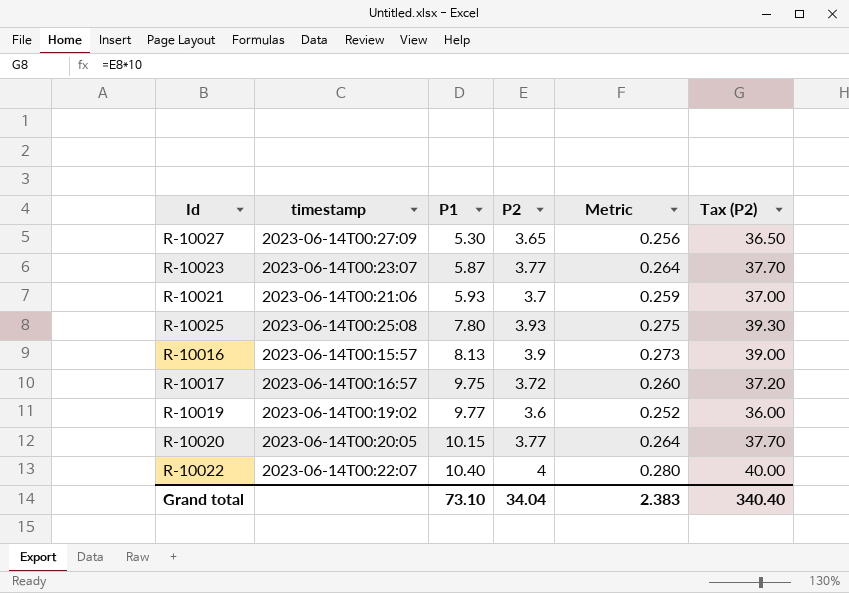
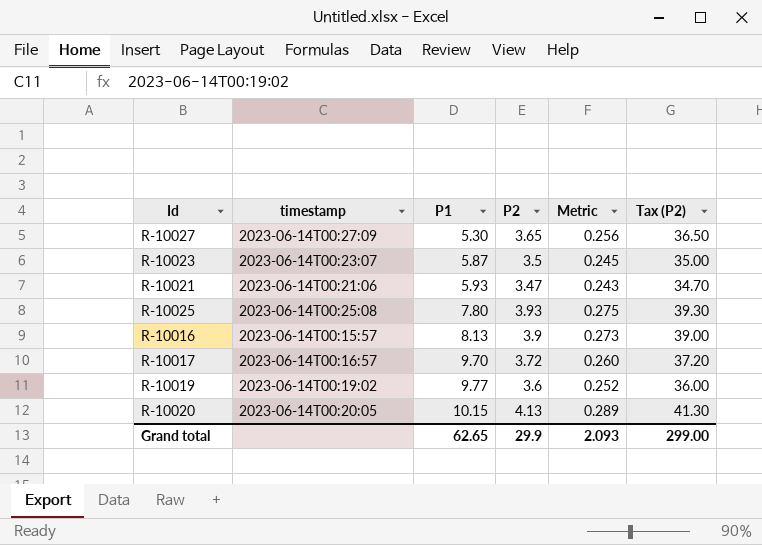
row R-10022: 2023-06-14T00:22:07 | 10.40 | 4 | 0.280 | 40.00 -> none
R-10023 | P2: 3.77 -> 3.5
R-10023 | Metric: 0.264 -> 0.245
R-10023 | Tax (P2): 37.70 -> 35.00
R-10021 | P2: 3.7 -> 3.47
R-10021 | Metric: 0.259 -> 0.243
R-10021 | Tax (P2): 37.00 -> 34.70
R-10017 | P1: 9.75 -> 9.70
R-10020 | P2: 3.77 -> 4.13
R-10020 | Metric: 0.264 -> 0.289
R-10020 | Tax (P2): 37.70 -> 41.30
Grand total | P1: 73.10 -> 62.65
Grand total | P2: 34.04 -> 29.9
Grand total | Metric: 2.383 -> 2.093
Grand total | Tax (P2): 340.40 -> 299.00

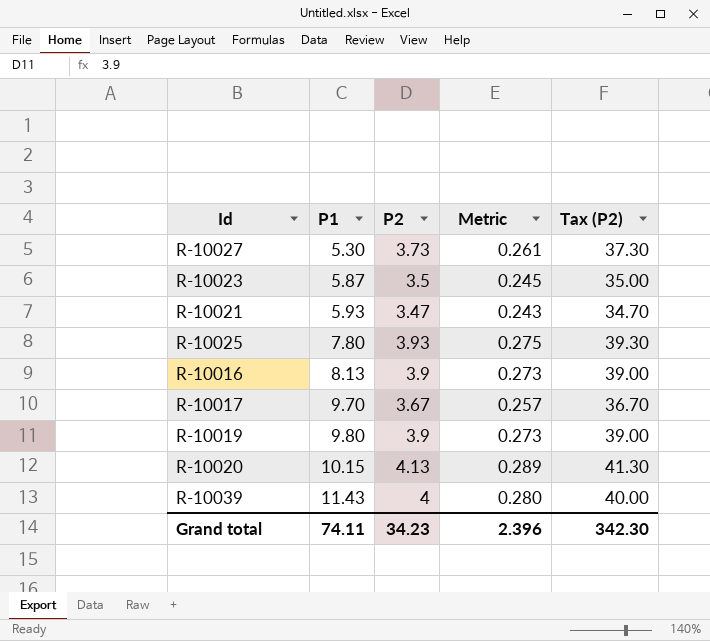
column timestamp | position: 2 -> none
R-10027 | P2: 3.65 -> 3.73
R-10027 | Metric: 0.256 -> 0.261
R-10027 | Tax (P2): 36.50 -> 37.30
R-10017 | P2: 3.72 -> 3.67
R-10017 | Metric: 0.260 -> 0.257
R-10017 | Tax (P2): 37.20 -> 36.70
R-10019 | P1: 9.77 -> 9.80
R-10019 | P2: 3.6 -> 3.9
R-10019 | Metric: 0.252 -> 0.273
R-10019 | Tax (P2): 36.00 -> 39.00
row R-10039: none -> 11.43 | 4 | 0.280 | 40.00
Grand total | P1: 62.65 -> 74.11
Grand total | P2: 29.9 -> 34.23
Grand total | Metric: 2.093 -> 2.396
Grand total | Tax (P2): 299.00 -> 342.30

